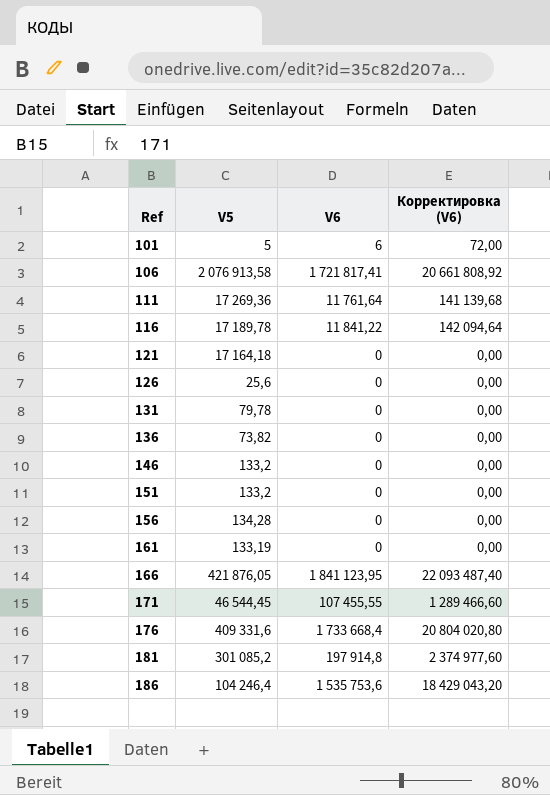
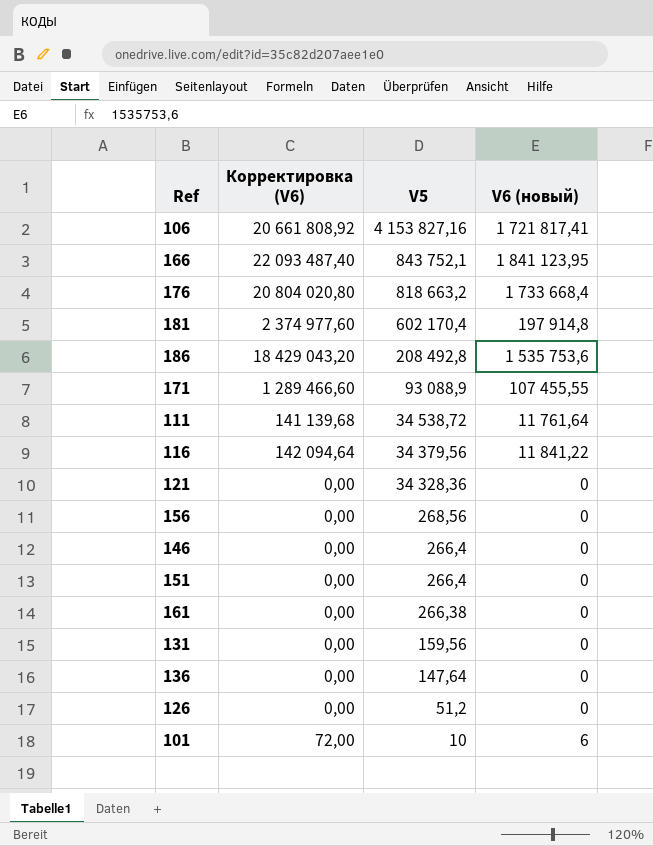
row order: Ref ascending -> V5 descending
column Корректировка (V6) | position: 4 -> 2
column name: V6 -> V6 (новый)
106 | V5: 2 076 913,58 -> 4 153 827,16
166 | V5: 421 876,05 -> 843 752,1
176 | V5: 409 331,6 -> 818 663,2
181 | V5: 301 085,2 -> 602 170,4
186 | V5: 104 246,4 -> 208 492,8
171 | V5: 46 544,45 -> 93 088,9
111 | V5: 17 269,36 -> 34 538,72
116 | V5: 17 189,78 -> 34 379,56
121 | V5: 17 164,18 -> 34 328,36
156 | V5: 134,28 -> 268,56
146 | V5: 133,2 -> 266,4
151 | V5: 133,2 -> 266,4
161 | V5: 133,19 -> 266,38
131 | V5: 79,78 -> 159,56
136 | V5: 73,82 -> 147,64
126 | V5: 25,6 -> 51,2
101 | V5: 5 -> 10

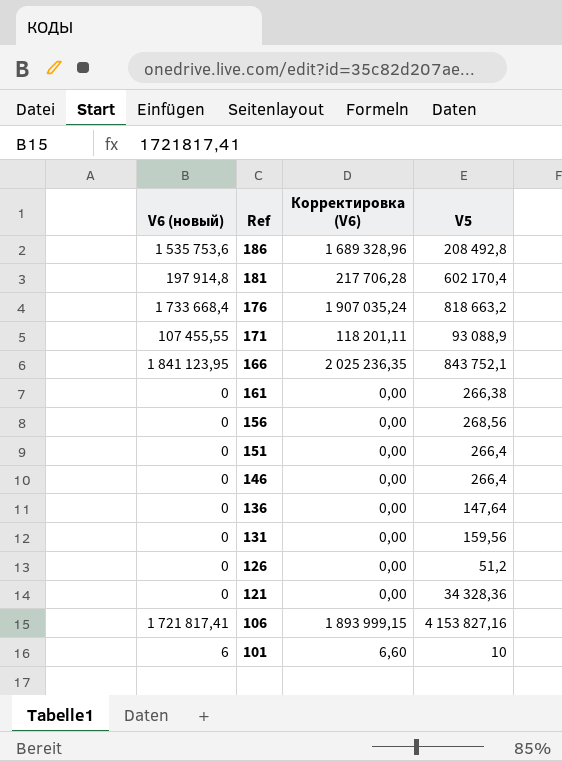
row order: V5 descending -> Ref descending
column V6 (новый) | position: 4 -> 1
column Корректировка (V6) | formula: [V6 (новый)] * 12 -> [V6 (новый)] * 1,1
row 111: 141 139,68 | 34 538,72 | 11 761,64 -> none
row 116: 142 094,64 | 34 379,56 | 11 841,22 -> none

